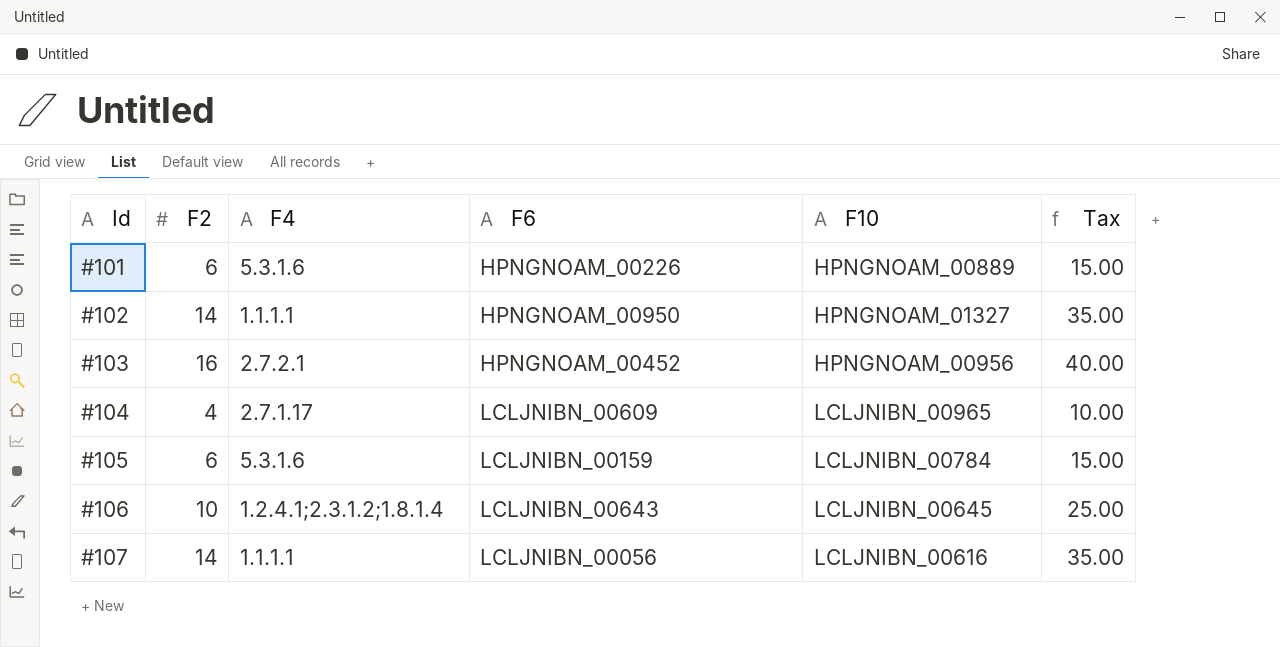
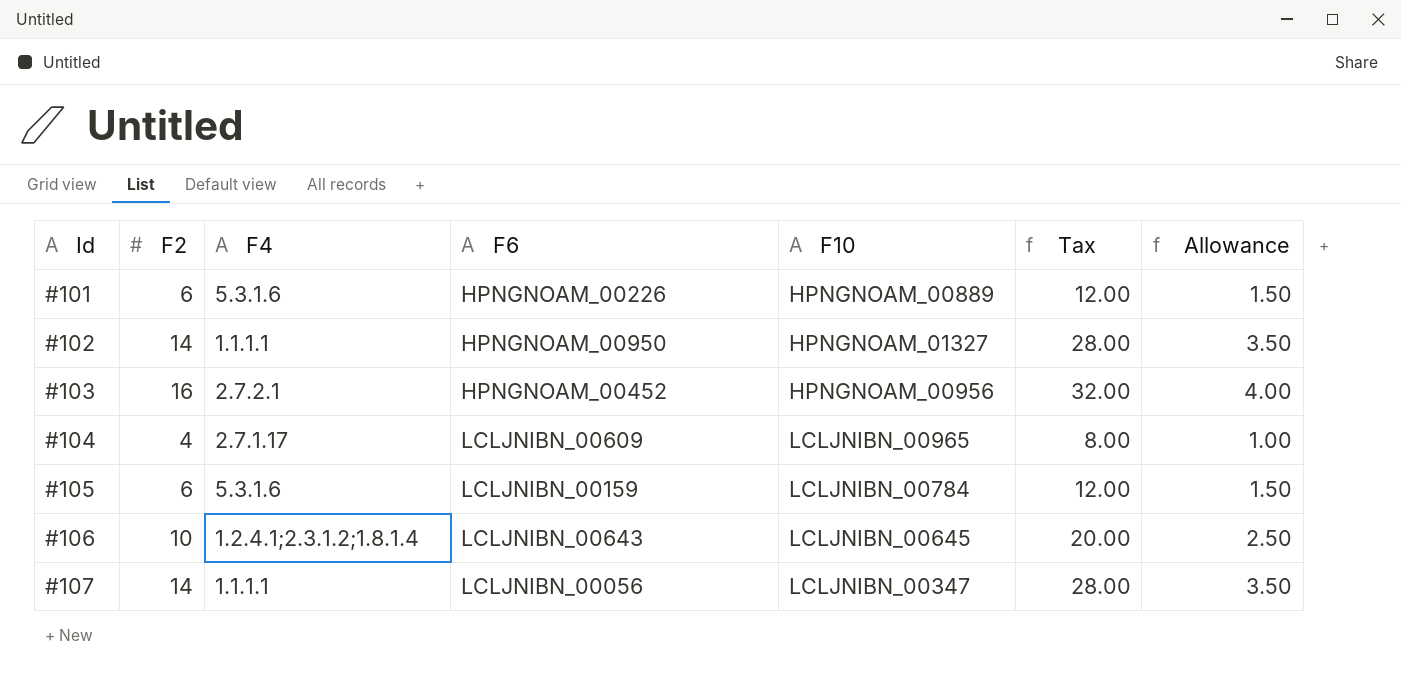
column Tax | formula: [F2] * 2.5 -> [F2] * 2
column Allowance | formula: none -> [F2] * 0.25
#107 | F10: LCLJNIBN_00616 -> LCLJNIBN_00347

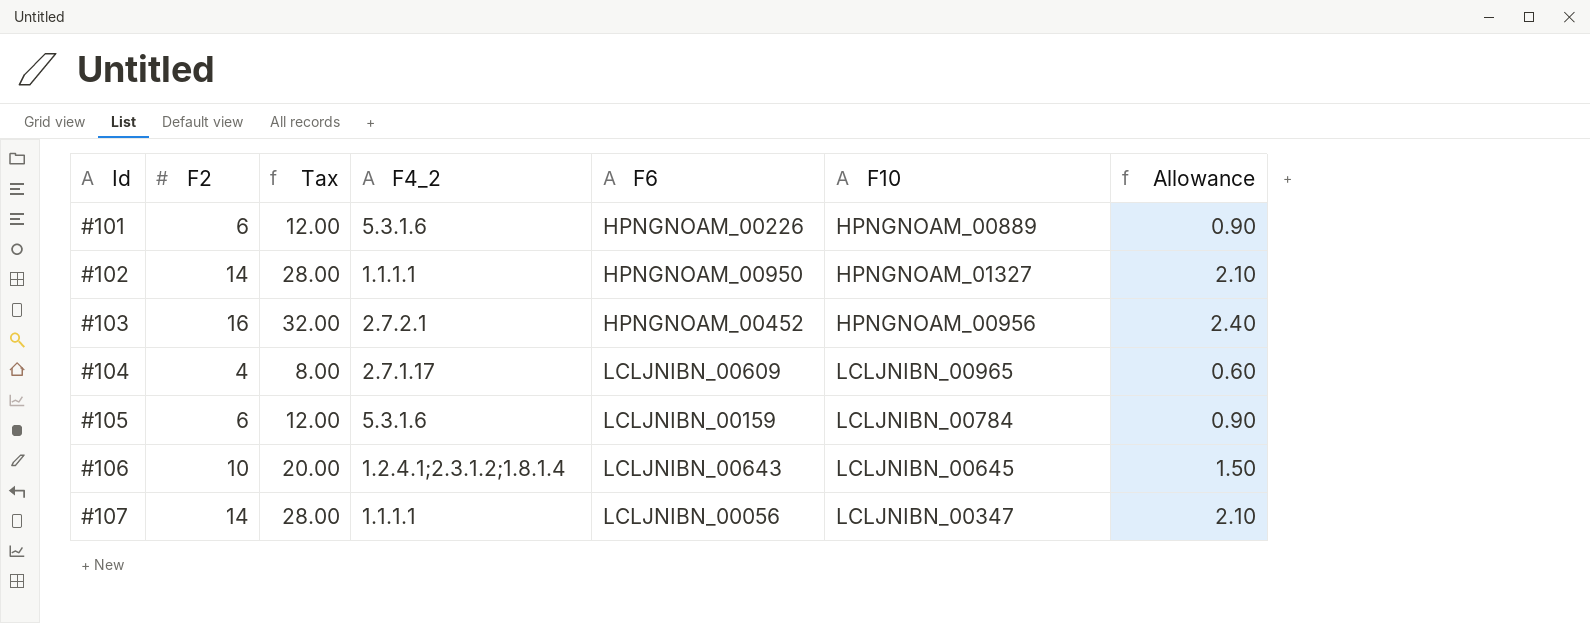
column Tax | position: 6 -> 3
column name: F4 -> F4_2
column Allowance | formula: [F2] * 0.25 -> [F2] * 0.15

